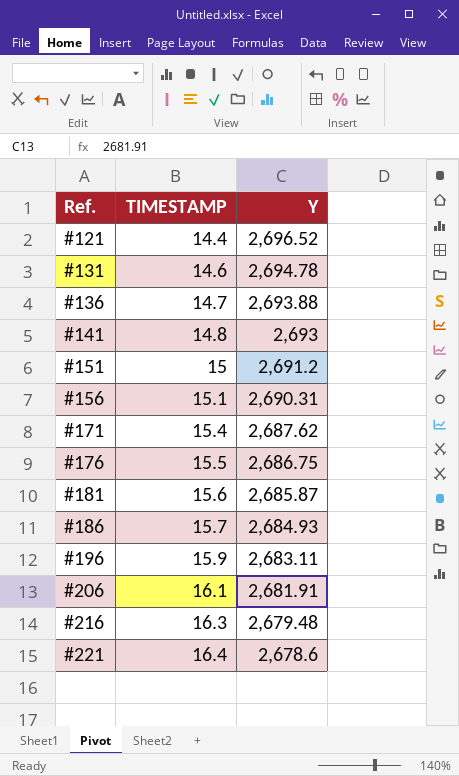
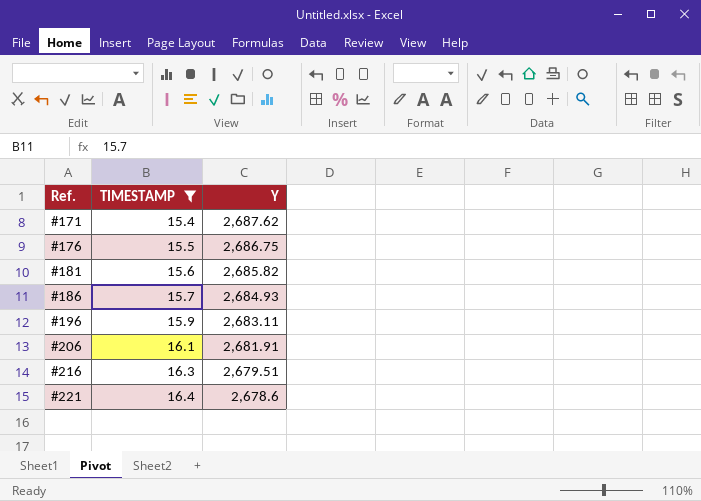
filter: none -> TIMESTAMP >= 15.4
#181 | Y: 2,685.87 -> 2,685.82
#216 | Y: 2,679.48 -> 2,679.51

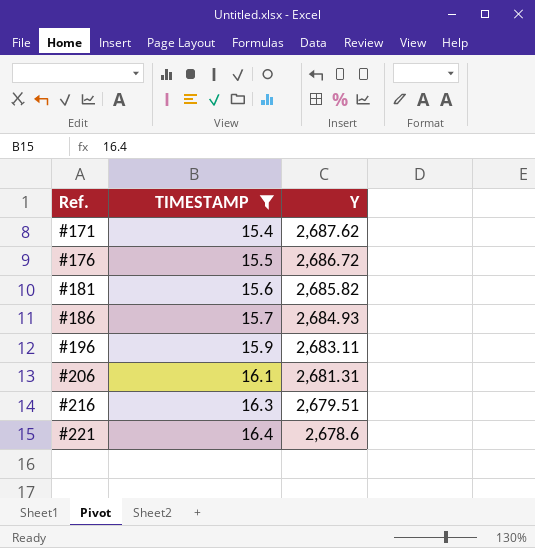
#176 | Y: 2,686.75 -> 2,686.72
#206 | Y: 2,681.91 -> 2,681.31

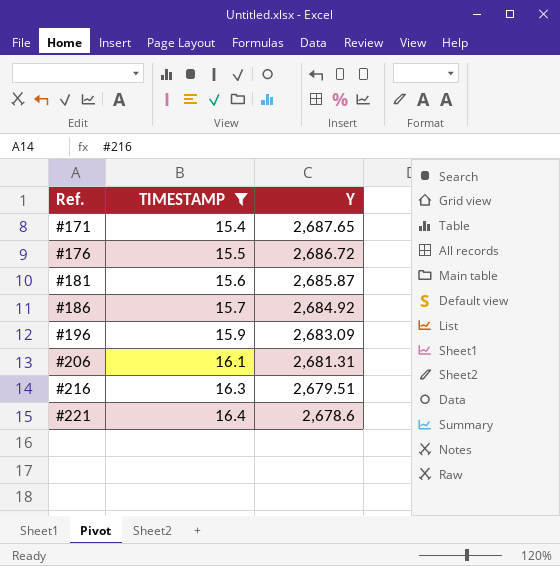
#171 | Y: 2,687.62 -> 2,687.65
#181 | Y: 2,685.82 -> 2,685.87
#186 | Y: 2,684.93 -> 2,684.92
#196 | Y: 2,683.11 -> 2,683.09

